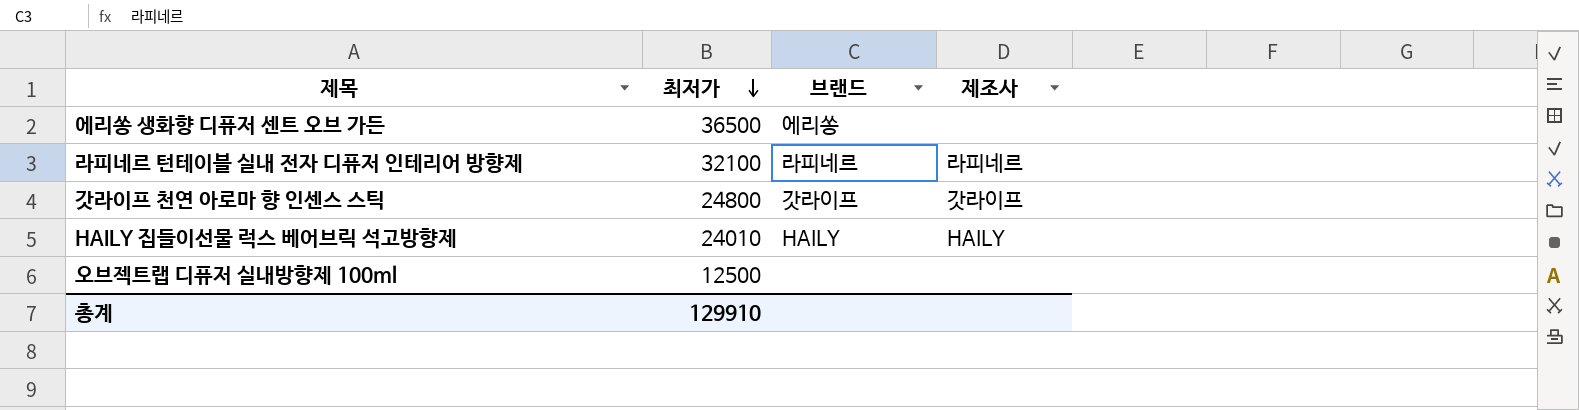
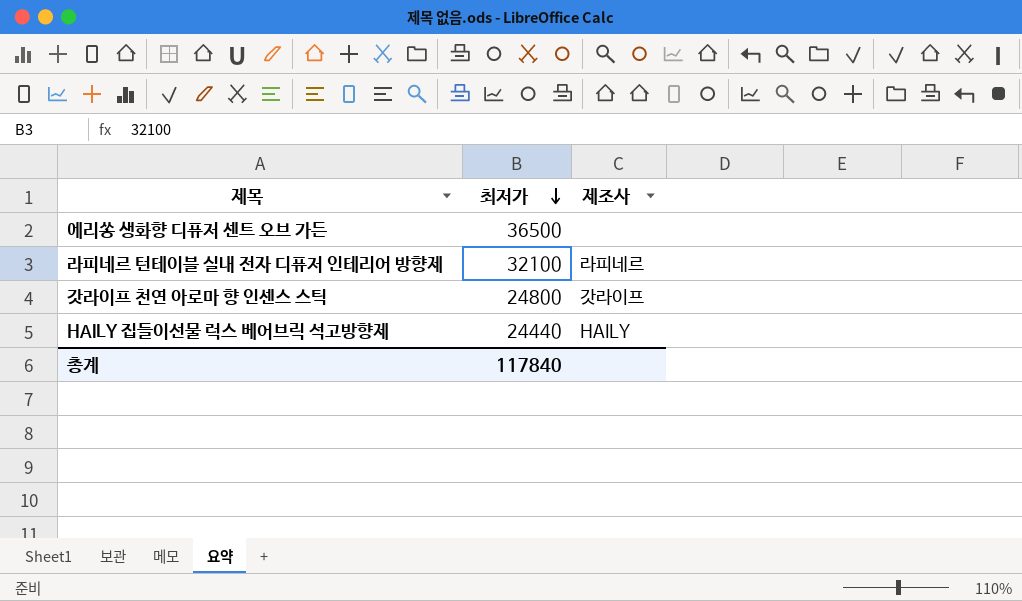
column 브랜드 | position: 3 -> none
row 오브젝트랩 디퓨저 실내방향제 100ml: 12500 | none | none -> none
HAILY 집들이선물 럭스 베어브릭 석고방향제 | 최저가: 24010 -> 24440
총계 | 최저가: 129910 -> 117840

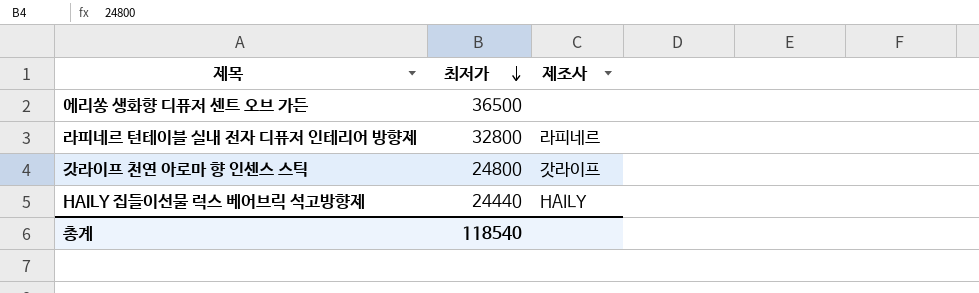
라피네르 턴테이블 실내 전자 디퓨저 인테리어 방향제 | 최저가: 32100 -> 32800
총계 | 최저가: 117840 -> 118540

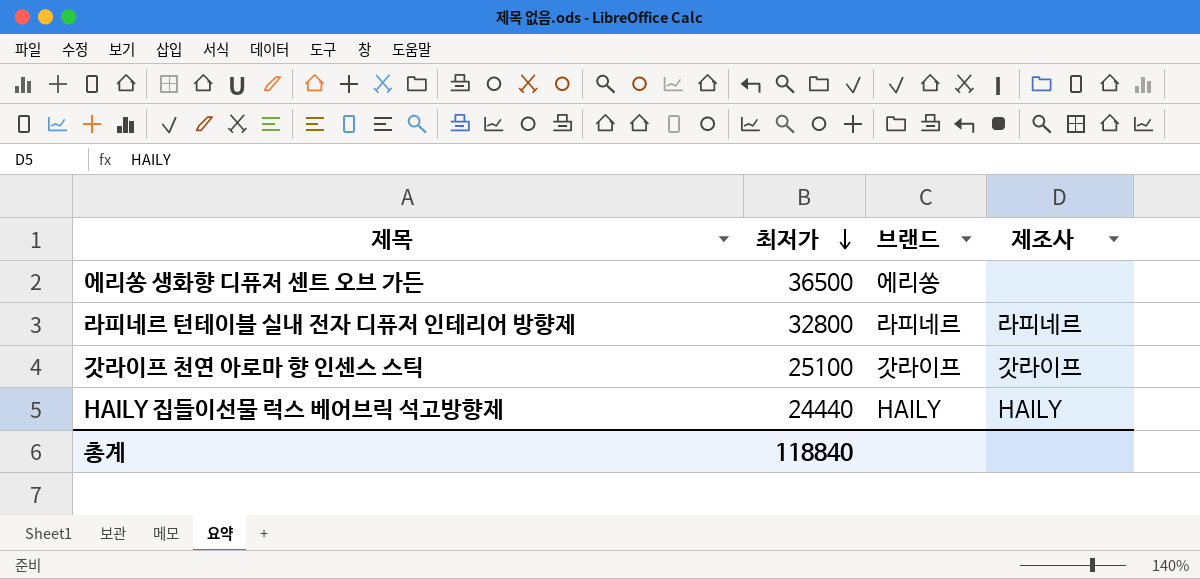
column 브랜드 | position: none -> 3
갓라이프 천연 아로마 향 인센스 스틱 | 최저가: 24800 -> 25100
총계 | 최저가: 118540 -> 118840

